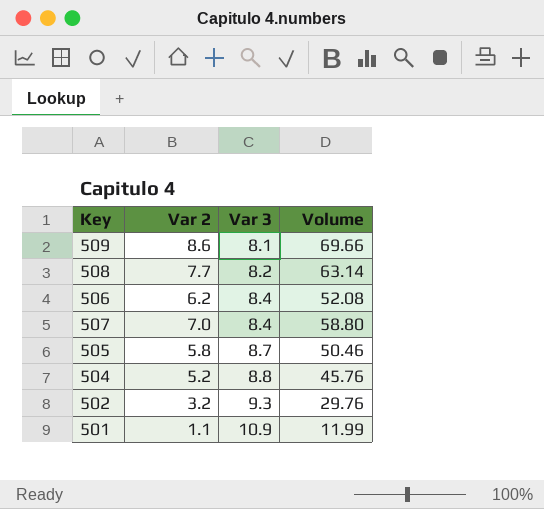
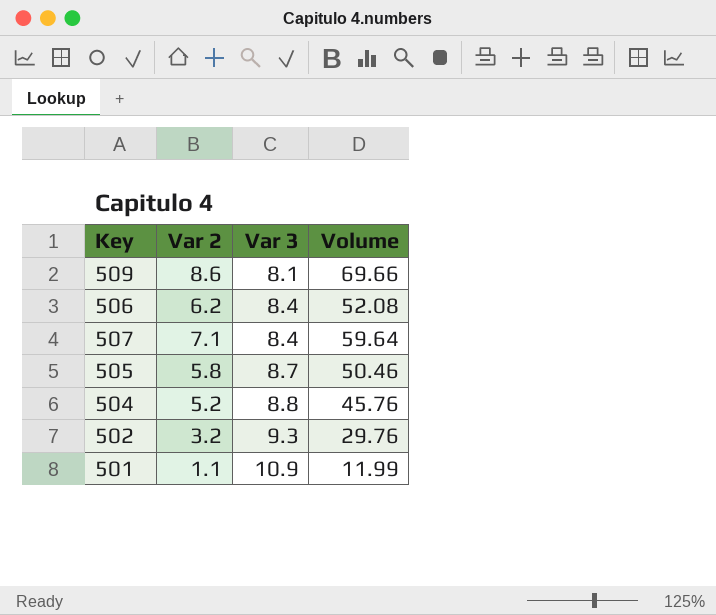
row 508: 7.7 | 8.2 | 63.14 -> none
507 | Var 2: 7.0 -> 7.1
507 | Volume: 58.80 -> 59.64

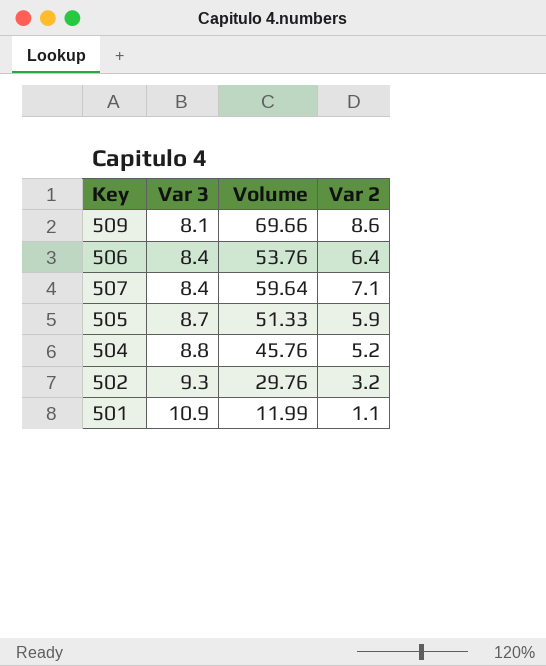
column Var 2 | position: 2 -> 4
506 | Volume: 52.08 -> 53.76
506 | Var 2: 6.2 -> 6.4
505 | Volume: 50.46 -> 51.33
505 | Var 2: 5.8 -> 5.9

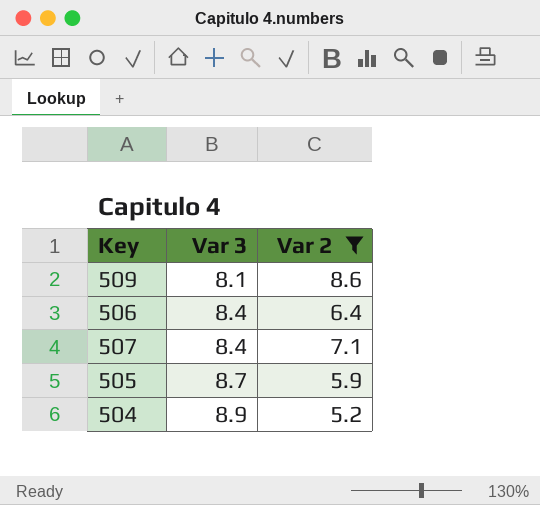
filter: none -> Var 2 >= 5.2
column Volume | formula: [Var 3] * [Var 2] -> none
504 | Var 3: 8.8 -> 8.9

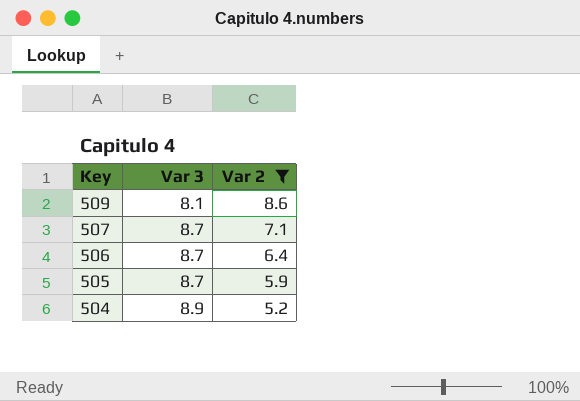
row order: Var 3 ascending -> Key descending
507 | Var 3: 8.4 -> 8.7
506 | Var 3: 8.4 -> 8.7

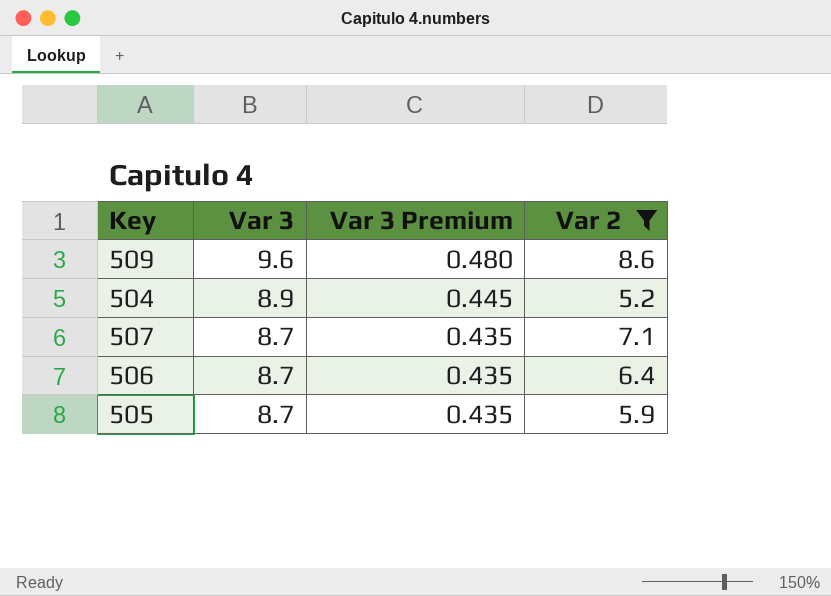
row order: Key descending -> Var 3 descending
column Var 3 Premium | formula: none -> [Var 3] * 0.05
509 | Var 3: 8.1 -> 9.6

